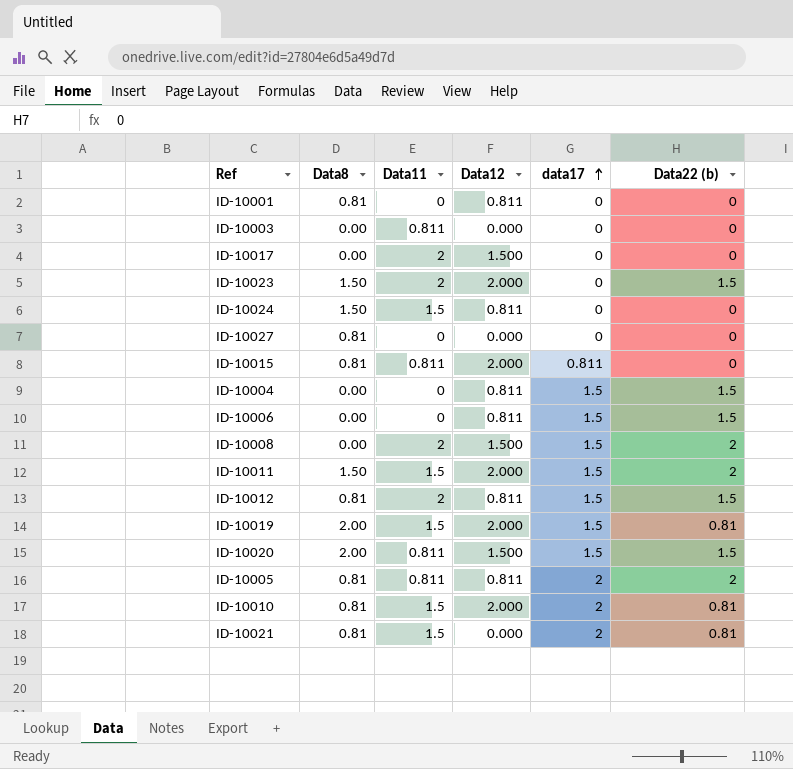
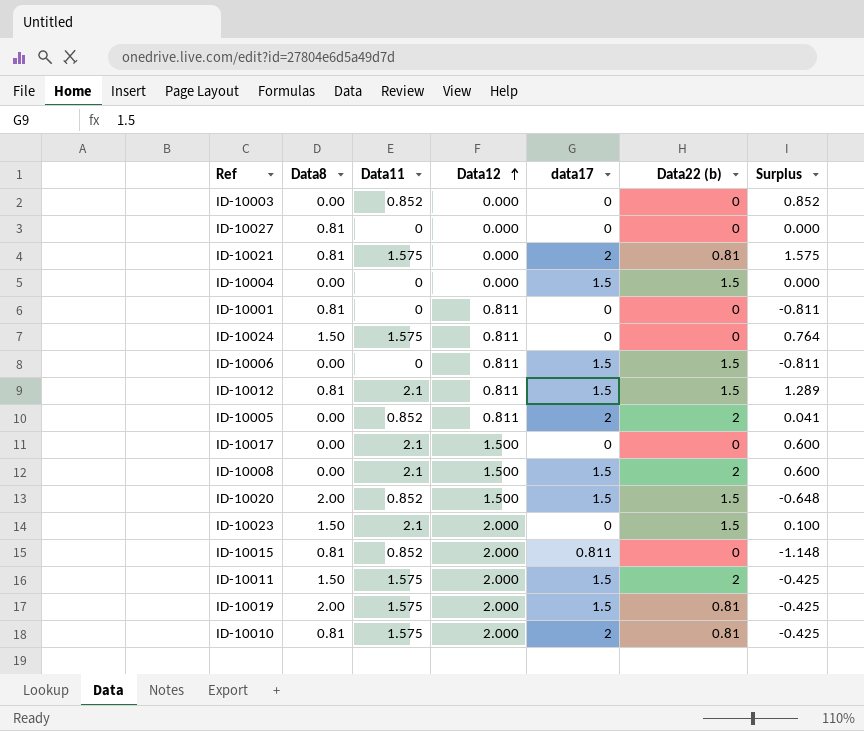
row order: data17 ascending -> Data12 ascending
column Surplus | formula: none -> [Data11] - [Data12]
ID-10003 | Data11: 0.811 -> 0.852
ID-10021 | Data11: 1.5 -> 1.575
ID-10004 | Data12: 0.811 -> 0.000
ID-10024 | Data11: 1.5 -> 1.575
ID-10012 | Data11: 2 -> 2.1
ID-10005 | Data8: 0.81 -> 0.00
ID-10005 | Data11: 0.811 -> 0.852
ID-10017 | Data11: 2 -> 2.1
ID-10008 | Data11: 2 -> 2.1
ID-10020 | Data11: 0.811 -> 0.852
ID-10023 | Data11: 2 -> 2.1
ID-10015 | Data11: 0.811 -> 0.852
ID-10011 | Data11: 1.5 -> 1.575
ID-10019 | Data11: 1.5 -> 1.575
ID-10010 | Data11: 1.5 -> 1.575

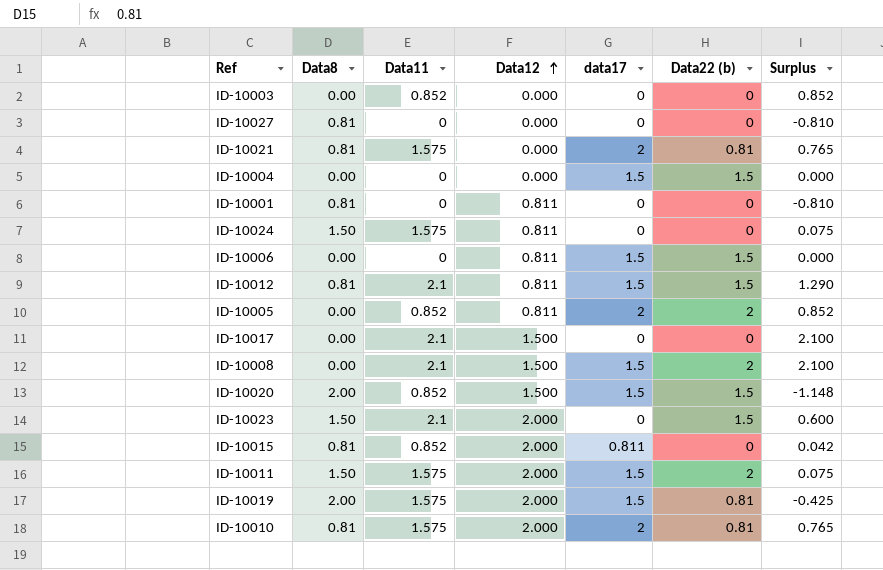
column Surplus | formula: [Data11] - [Data12] -> [Data11] - [Data8]

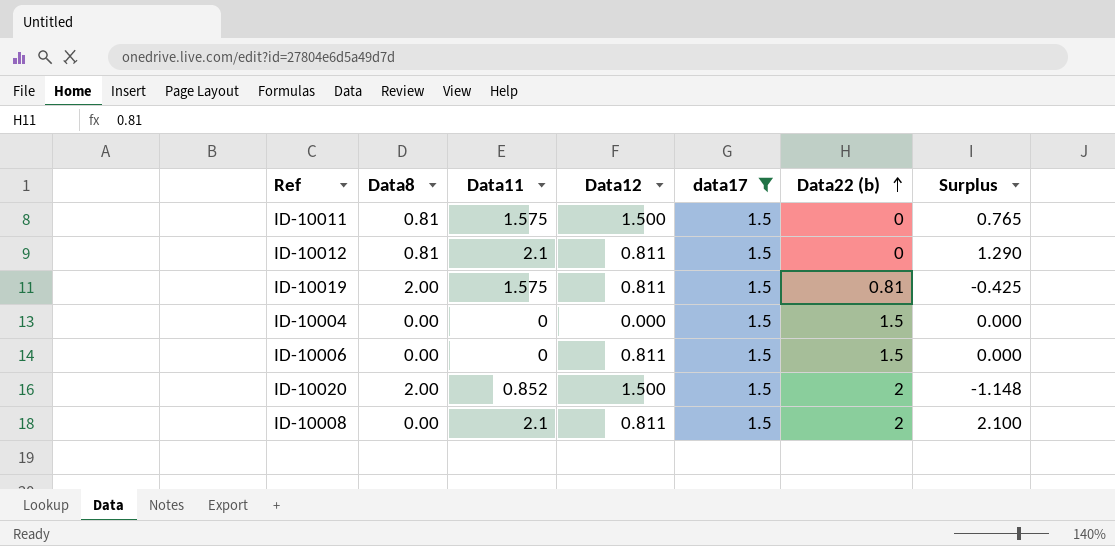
filter: none -> data17 = 1.5
row order: Data12 ascending -> Data22 (b) ascending
ID-10011 | Data8: 1.50 -> 0.81
ID-10011 | Data12: 2.000 -> 1.500
ID-10011 | Data22 (b): 2 -> 0
ID-10011 | Surplus: 0.075 -> 0.765
ID-10012 | Data22 (b): 1.5 -> 0
ID-10019 | Data12: 2.000 -> 0.811
ID-10020 | Data22 (b): 1.5 -> 2
ID-10008 | Data12: 1.500 -> 0.811

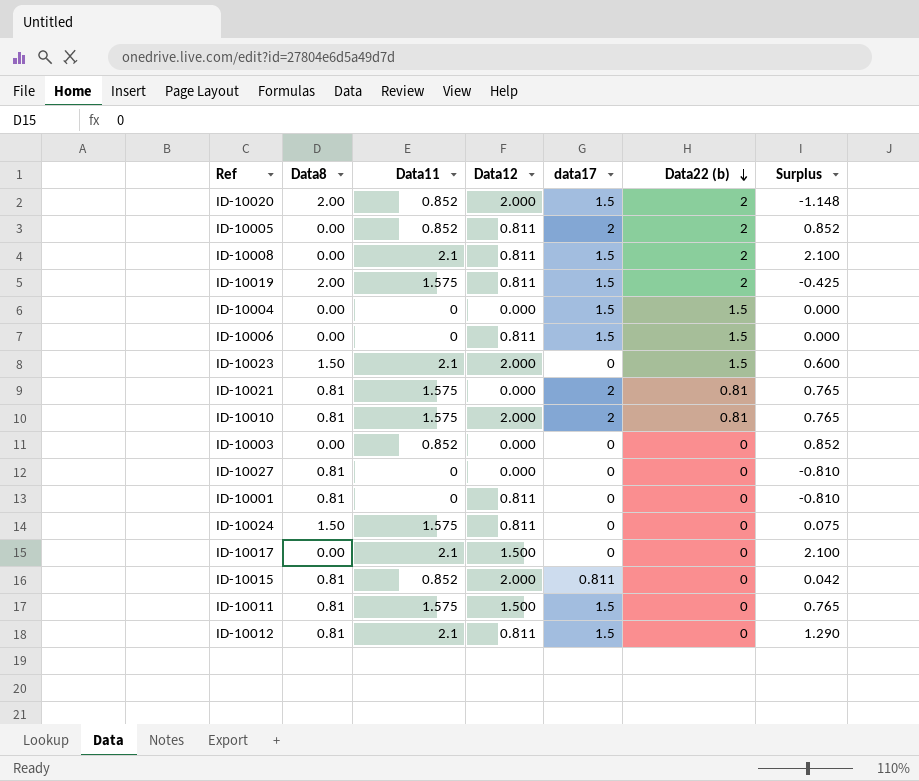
filter: data17 = 1.5 -> none
row order: Data22 (b) ascending -> Data22 (b) descending
ID-10020 | Data12: 1.500 -> 2.000
ID-10019 | Data22 (b): 0.81 -> 2

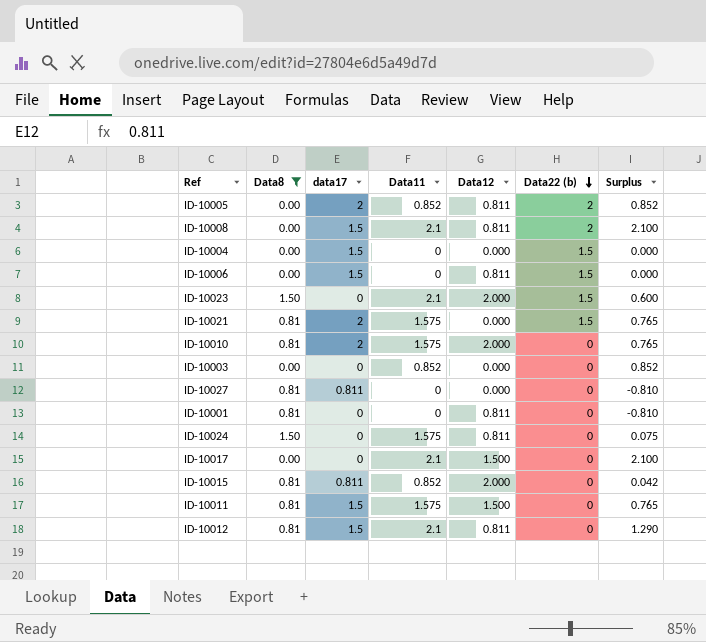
filter: none -> Data8 != 2.00
column data17 | position: 5 -> 3
ID-10021 | Data22 (b): 0.81 -> 1.5
ID-10010 | Data22 (b): 0.81 -> 0
ID-10027 | data17: 0 -> 0.811

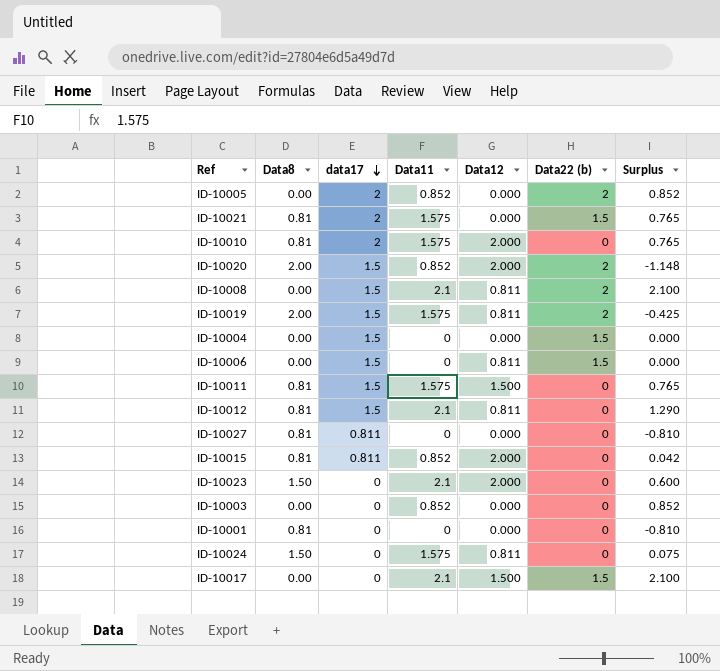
filter: Data8 != 2.00 -> none
row order: Data22 (b) descending -> data17 descending
ID-10005 | Data12: 0.811 -> 0.000
ID-10023 | Data22 (b): 1.5 -> 0
ID-10001 | Data12: 0.811 -> 0.000
ID-10017 | Data22 (b): 0 -> 1.5

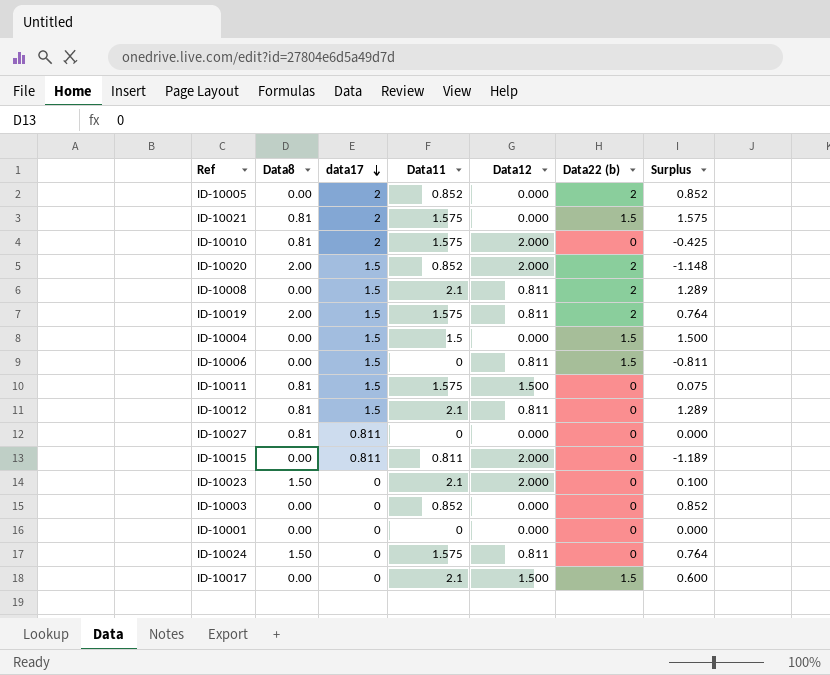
column Surplus | formula: [Data11] - [Data8] -> [Data11] - [Data12]
ID-10004 | Data11: 0 -> 1.5
ID-10015 | Data8: 0.81 -> 0.00
ID-10015 | Data11: 0.852 -> 0.811
ID-10001 | Data8: 0.81 -> 0.00

